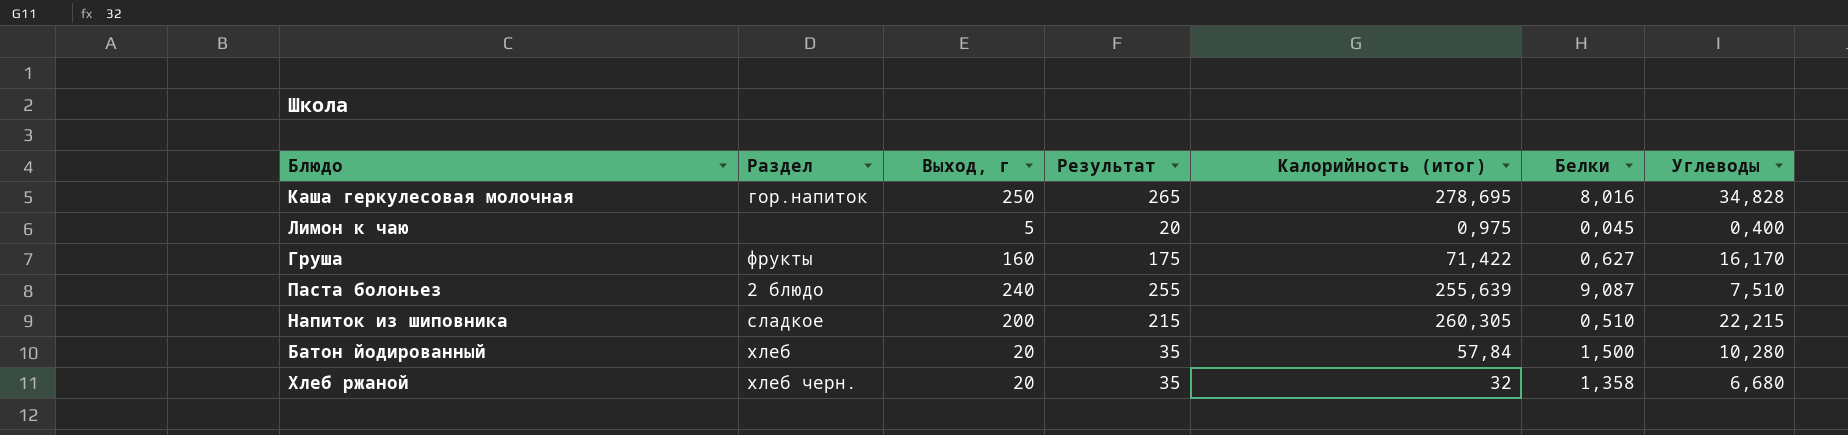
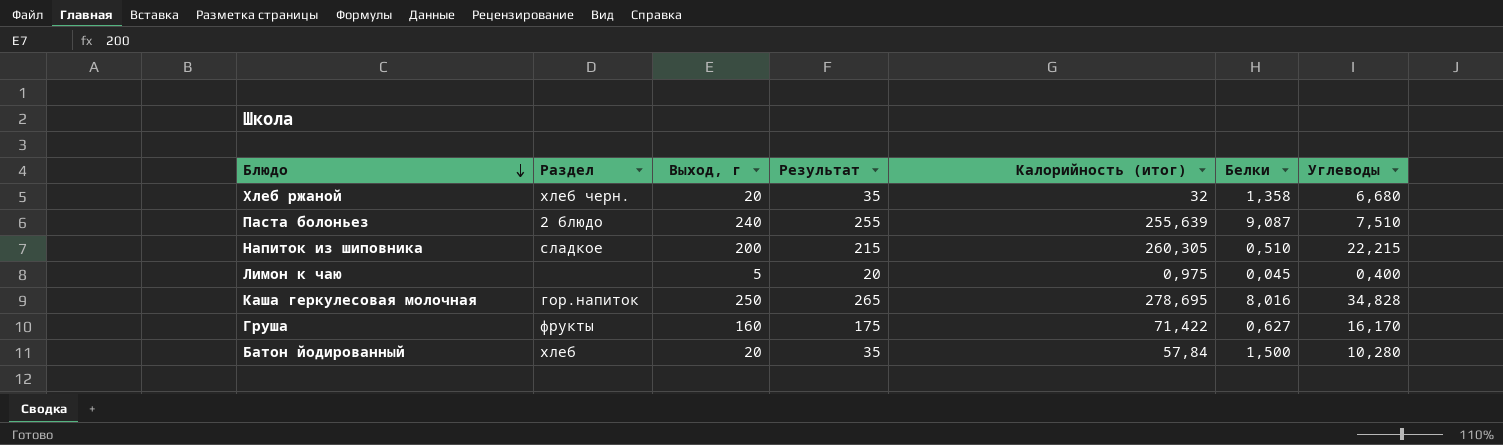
row order: none -> Блюдо descending

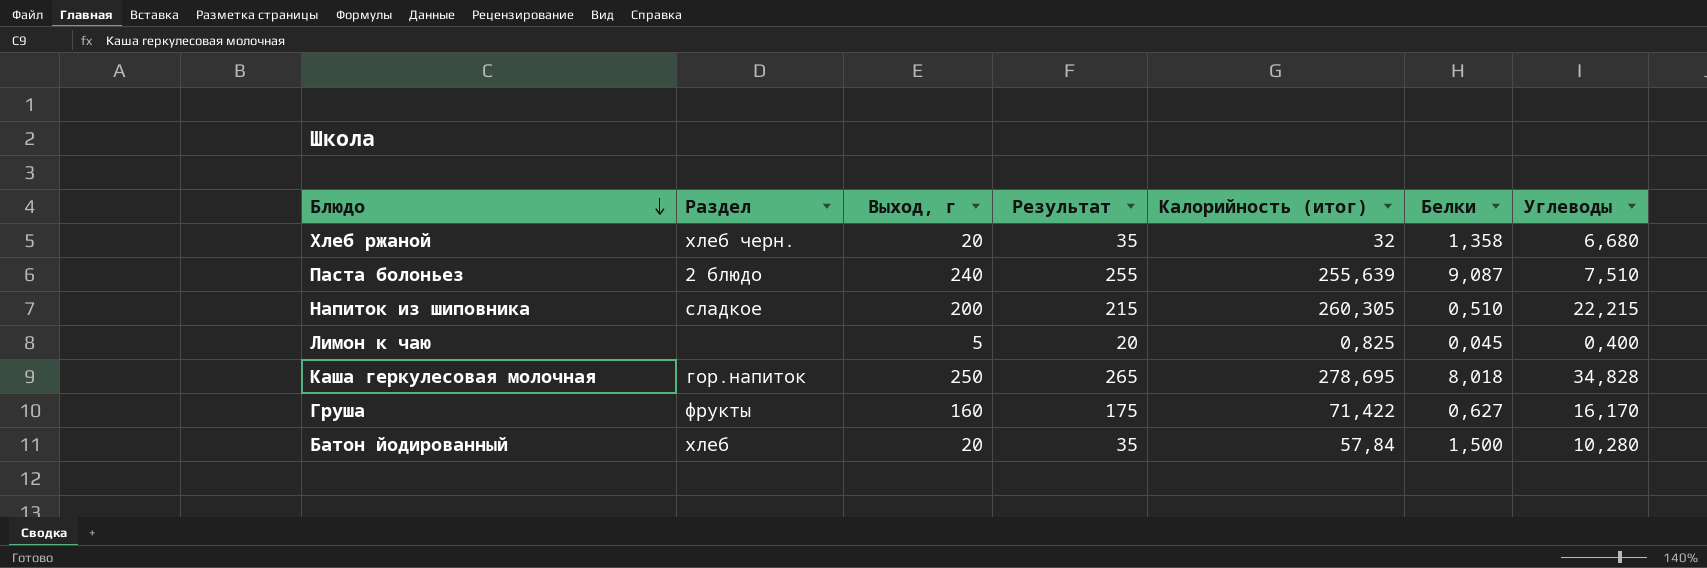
Лимон к чаю | Калорийность (итог): 0,975 -> 0,825
Каша геркулесовая молочная | Белки: 8,016 -> 8,018

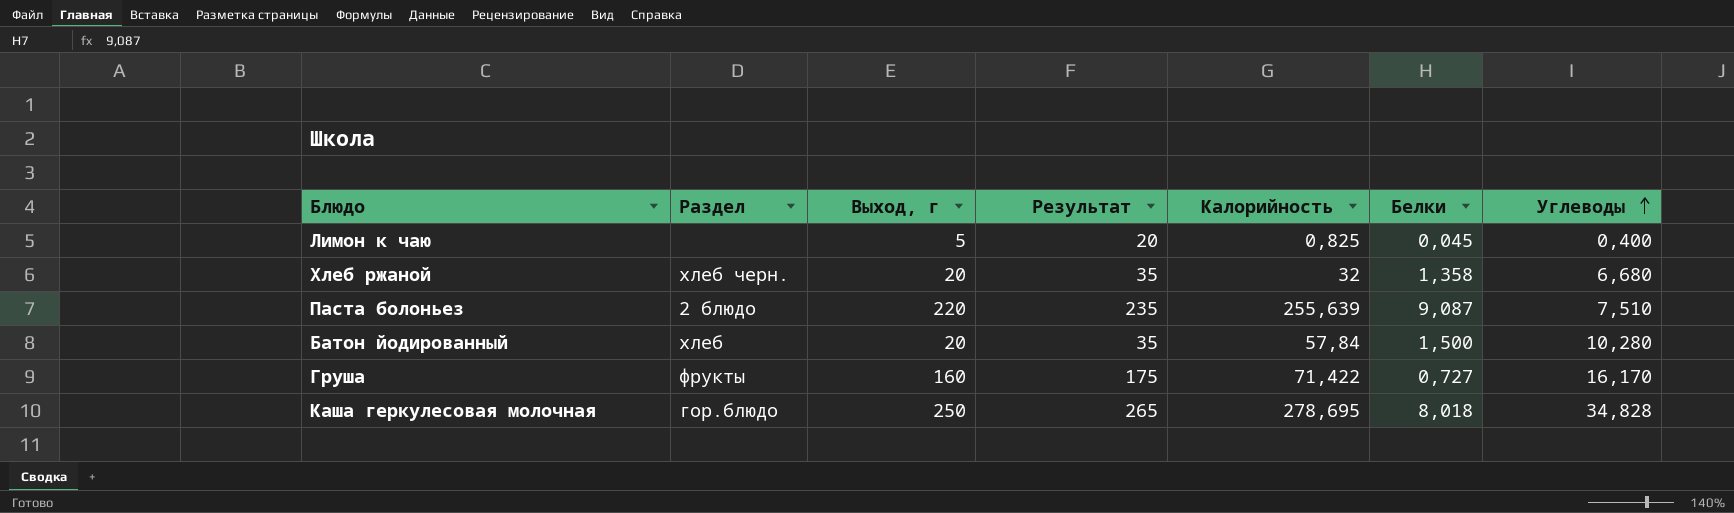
row order: Блюдо descending -> Углеводы ascending
column name: Калорийность (итог) -> Калорийность
row Напиток из шиповника: сладкое | 200 | 215 | 260,305 | 0,510 | 22,215 -> none
Паста болоньез | Выход, г: 240 -> 220
Паста болоньез | Результат: 255 -> 235
Груша | Белки: 0,627 -> 0,727
Каша геркулесовая молочная | Раздел: гор.напиток -> гор.блюдо

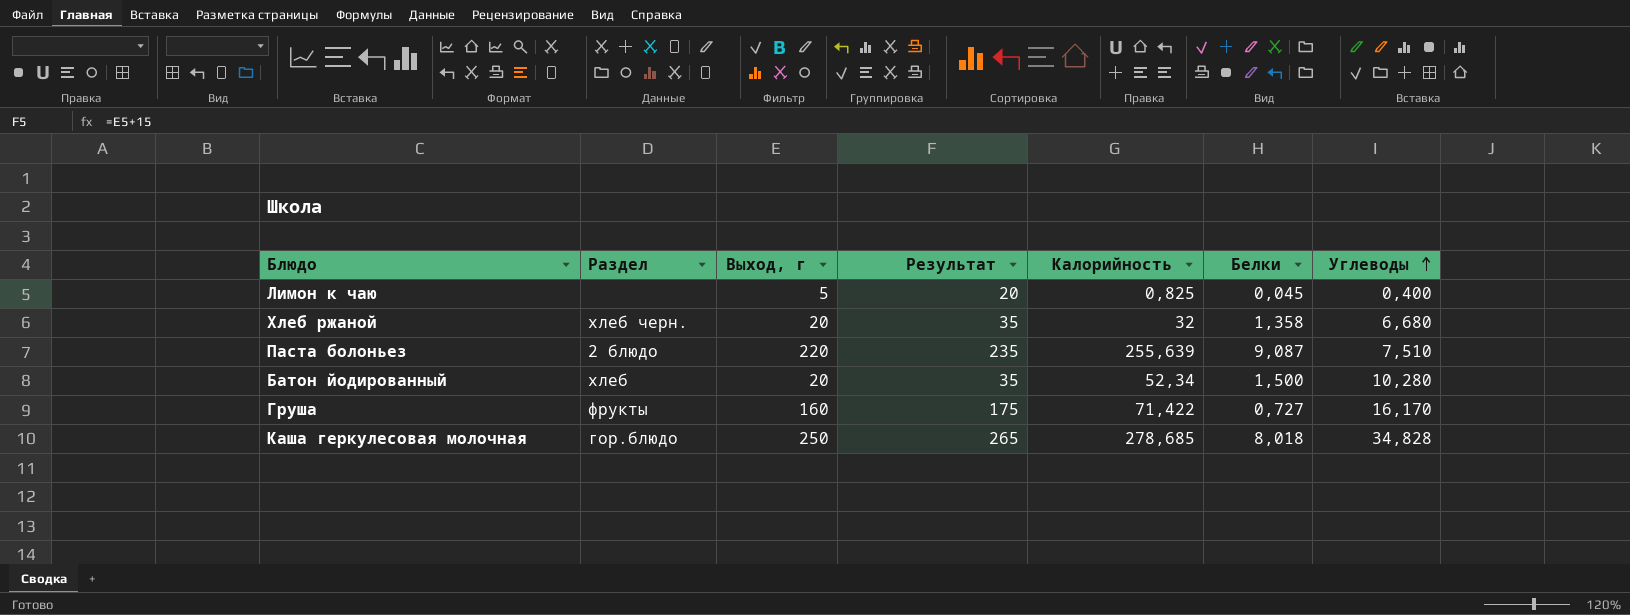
Батон йодированный | Калорийность: 57,84 -> 52,34
Каша геркулесовая молочная | Калорийность: 278,695 -> 278,685

